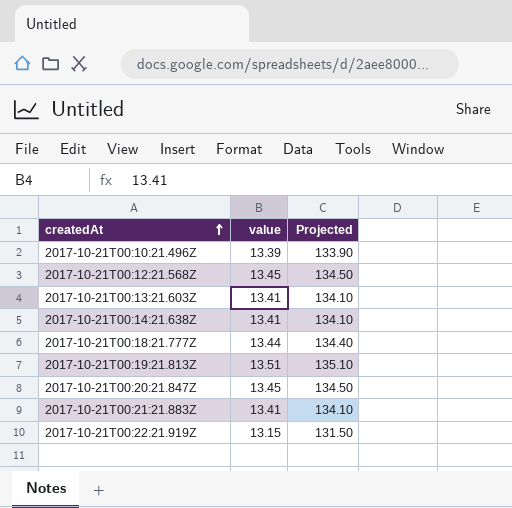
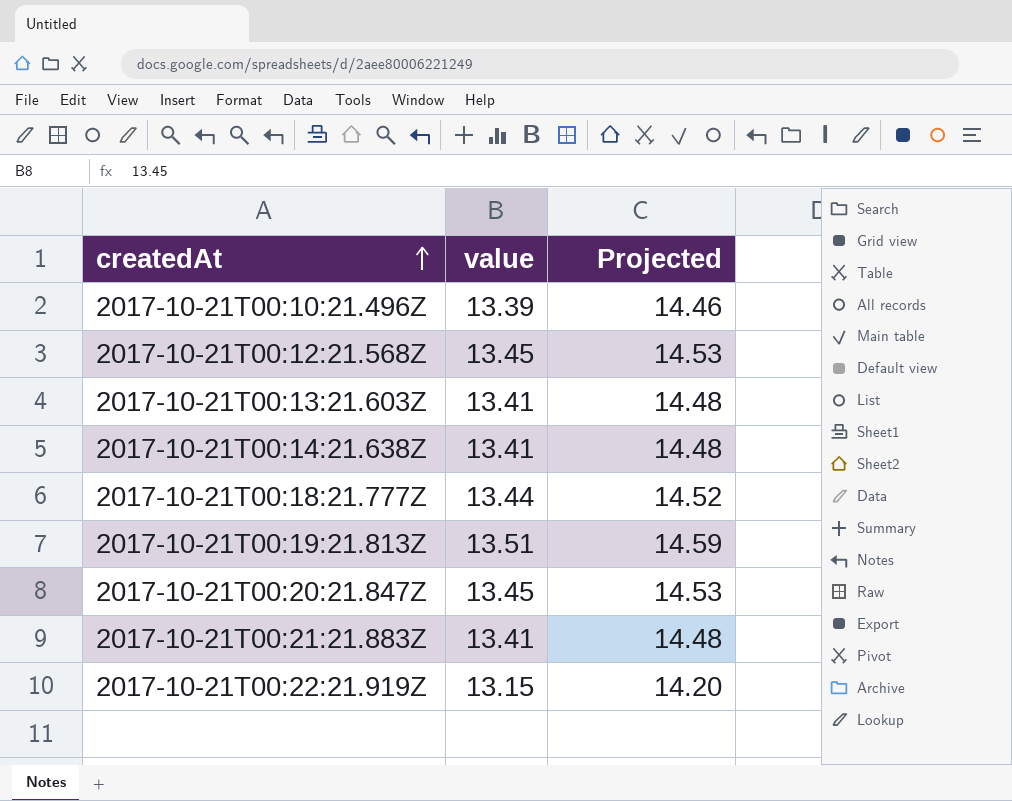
column Projected | formula: [value] * 10 -> [value] * 1.08

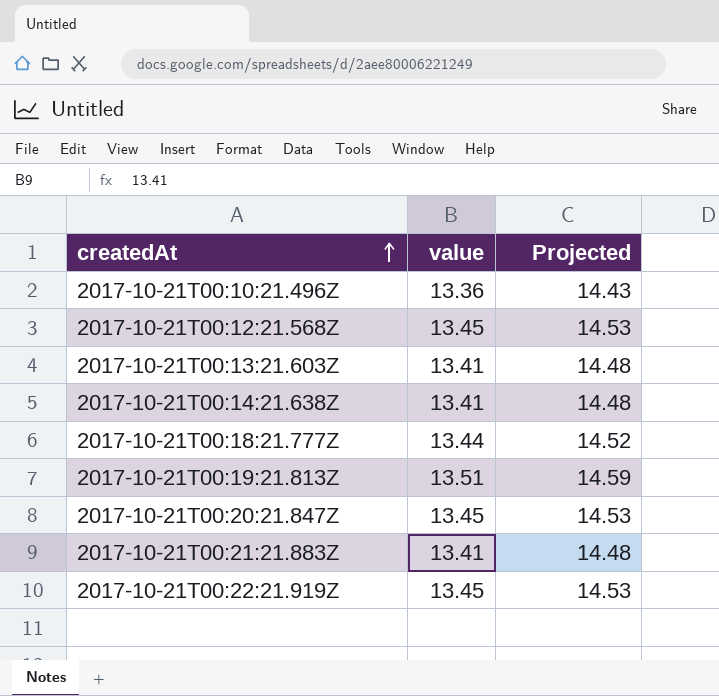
2017-10-21T00:10:21.496Z | value: 13.39 -> 13.36
2017-10-21T00:10:21.496Z | Projected: 14.46 -> 14.43
2017-10-21T00:22:21.919Z | value: 13.15 -> 13.45
2017-10-21T00:22:21.919Z | Projected: 14.20 -> 14.53

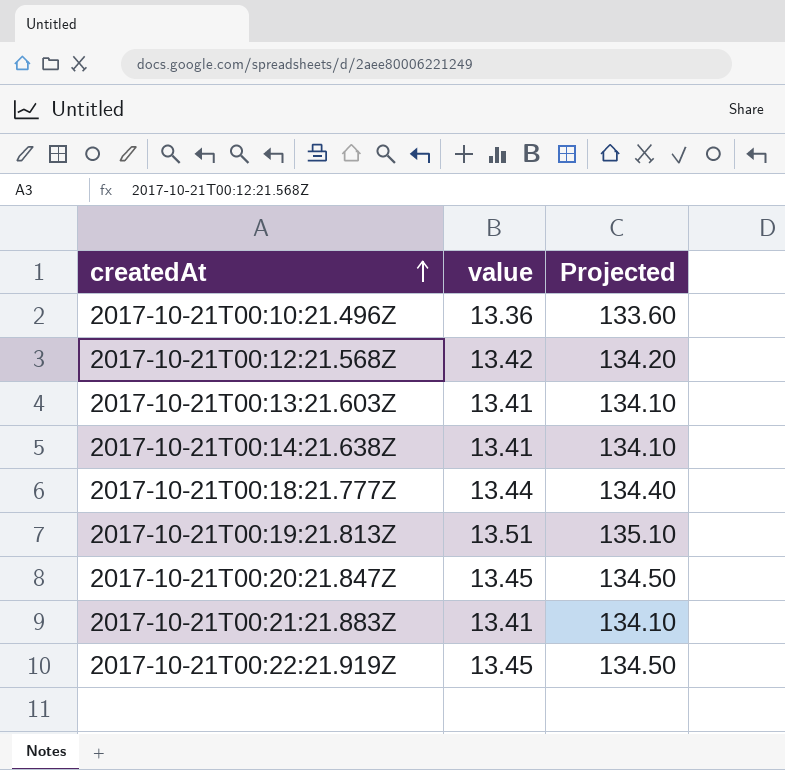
column Projected | formula: [value] * 1.08 -> [value] * 10
2017-10-21T00:12:21.568Z | value: 13.45 -> 13.42

